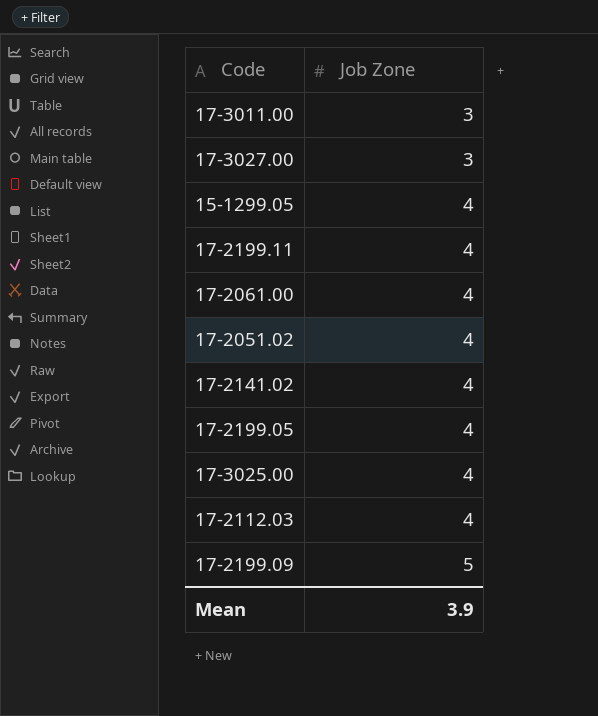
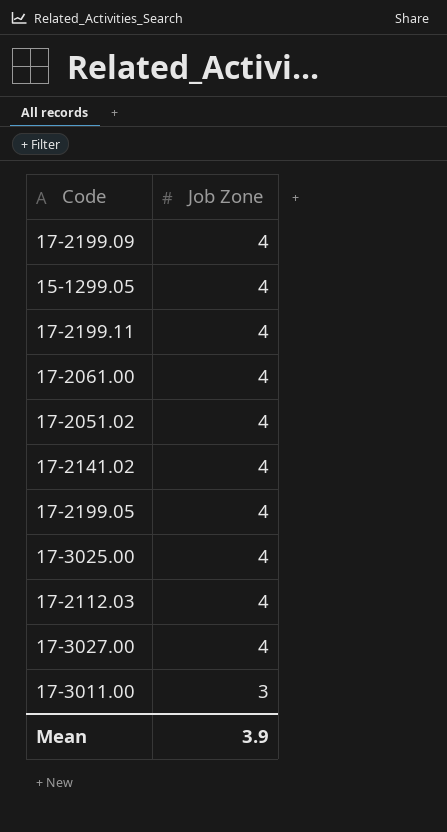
row order: Job Zone ascending -> Job Zone descending
17-2199.09 | Job Zone: 5 -> 4
17-3027.00 | Job Zone: 3 -> 4

